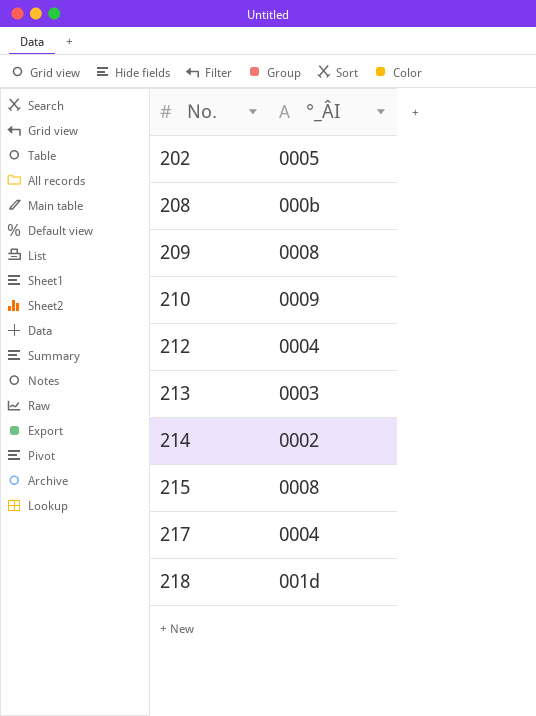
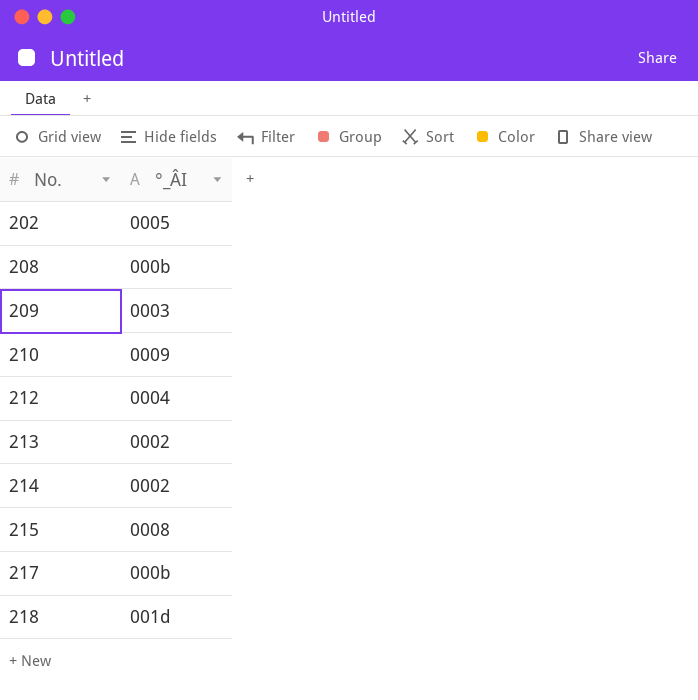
209 | °_ÂI: 0008 -> 0003
213 | °_ÂI: 0003 -> 0002
217 | °_ÂI: 0004 -> 000b

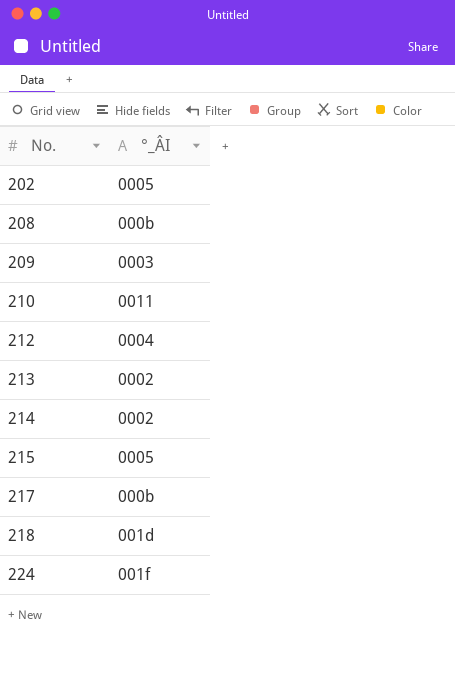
210 | °_ÂI: 0009 -> 0011
215 | °_ÂI: 0008 -> 0005
row 224: none -> 001f

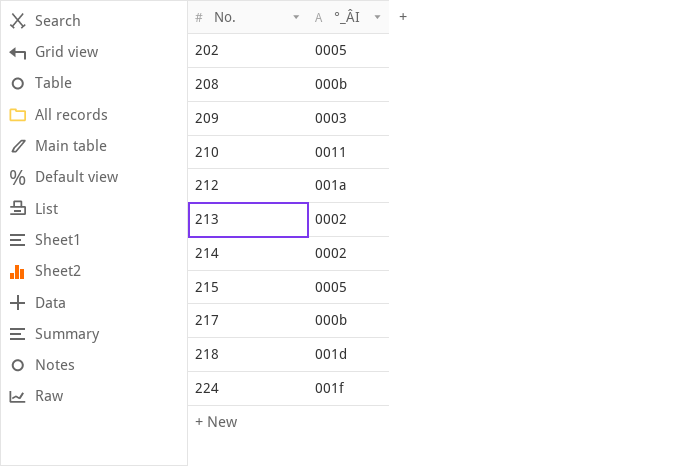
212 | °_ÂI: 0004 -> 001a

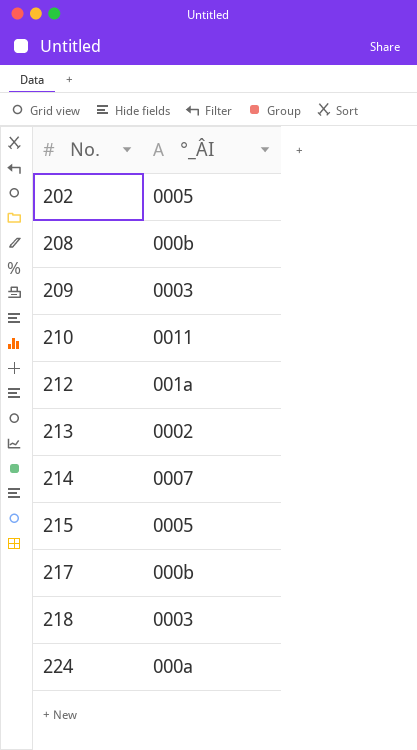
214 | °_ÂI: 0002 -> 0007
218 | °_ÂI: 001d -> 0003
224 | °_ÂI: 001f -> 000a

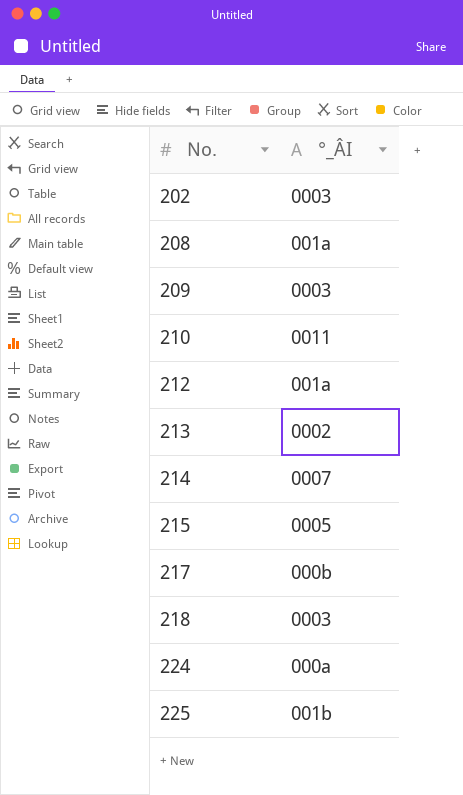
202 | °_ÂI: 0005 -> 0003
208 | °_ÂI: 000b -> 001a
row 225: none -> 001b

